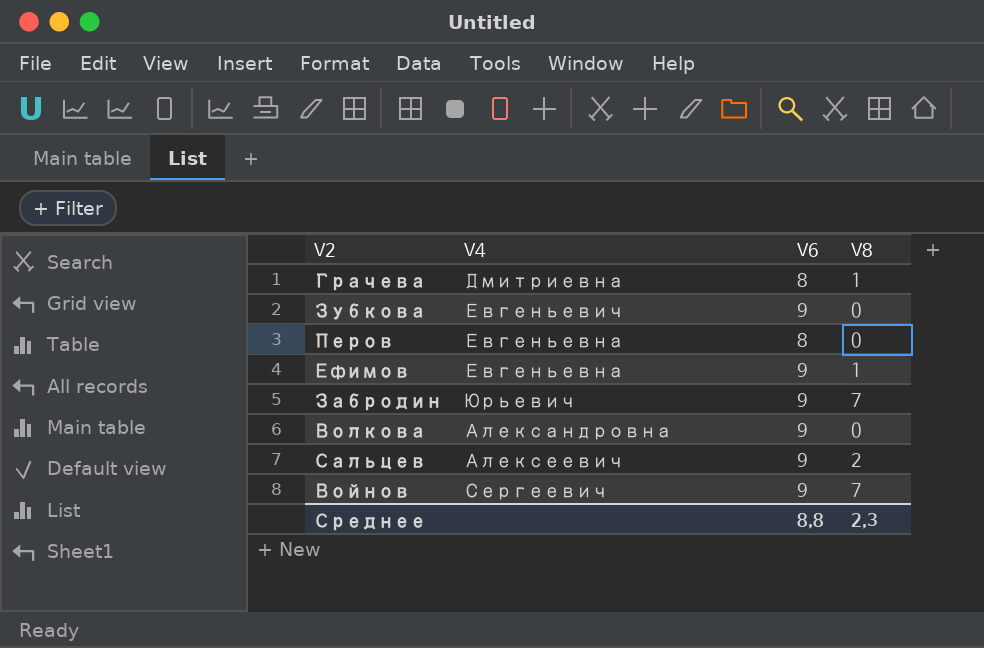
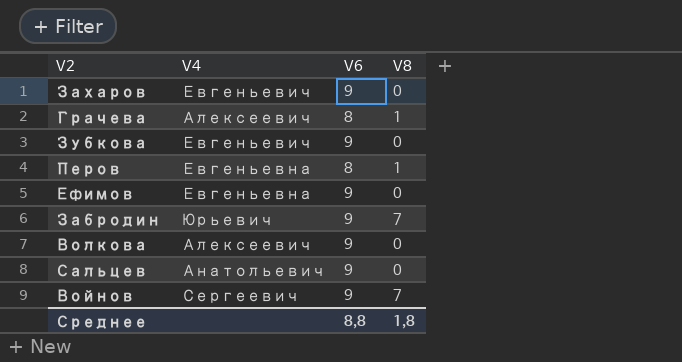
row Захаров: none -> Евгеньевич | 9 | 0
Грачева | V4: Дмитриевна -> Алексеевич
Перов | V8: 0 -> 1
Ефимов | V8: 1 -> 0
Волкова | V4: Александровна -> Алексеевич
Сальцев | V4: Алексеевич -> Анатольевич
Сальцев | V8: 2 -> 0
Среднее | V8: 2,3 -> 1,8

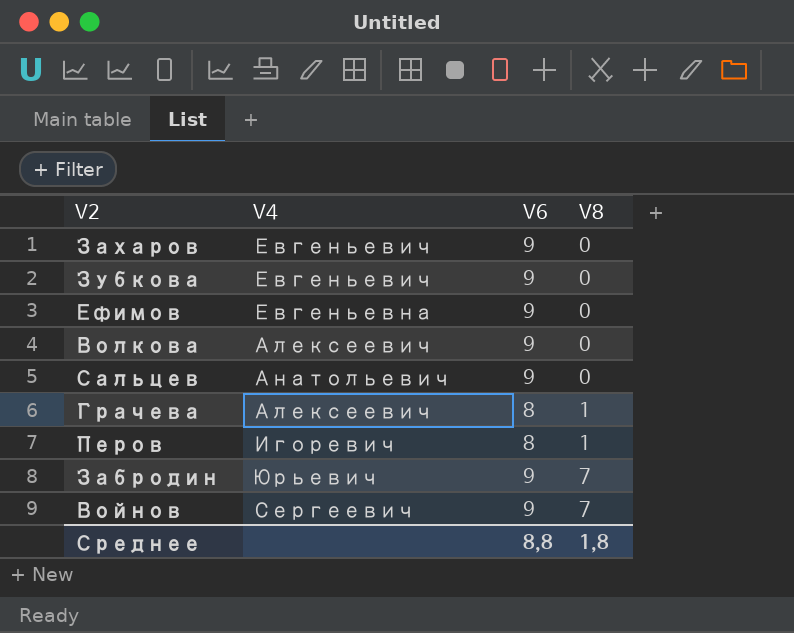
row order: none -> V8 ascending
Перов | V4: Евгеньевна -> Игоревич

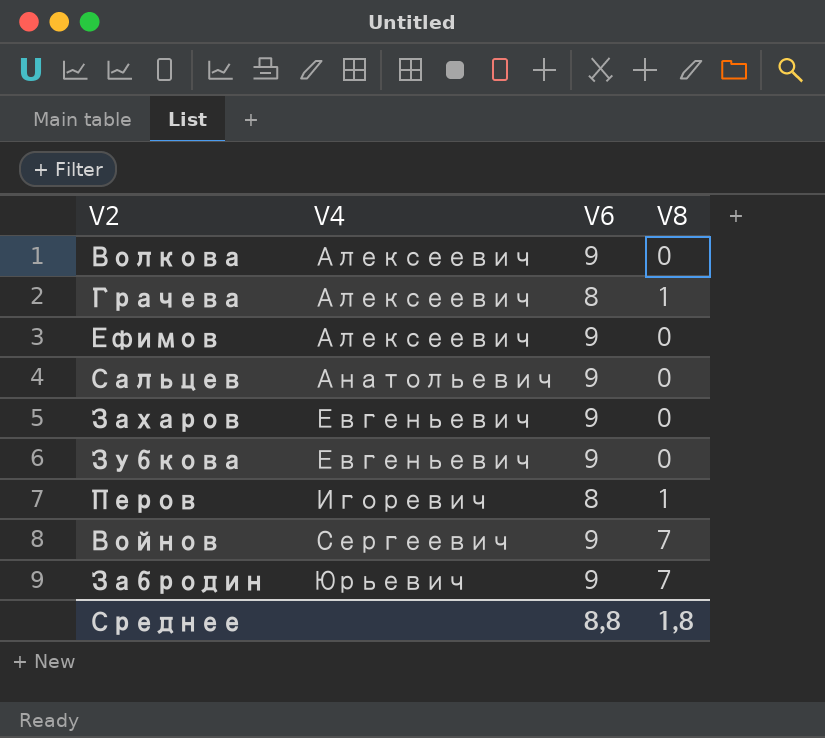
row order: V8 ascending -> V4 ascending
Ефимов | V4: Евгеньевна -> Алексеевич

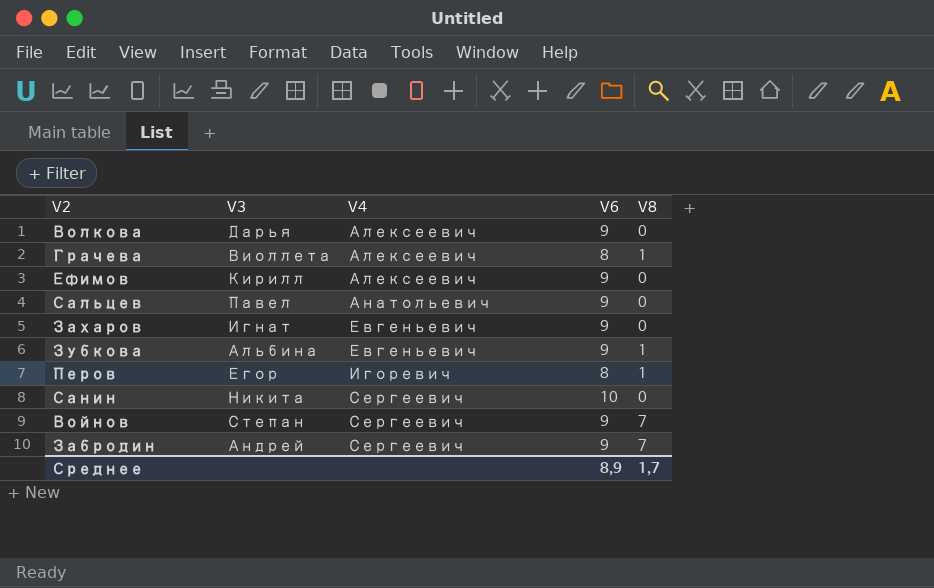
column V3 | position: none -> 2
Зубкова | V8: 0 -> 1
row Санин: none -> Никита | Сергеевич | 10 | 0
Забродин | V4: Юрьевич -> Сергеевич
Среднее | V6: 8,8 -> 8,9
Среднее | V8: 1,8 -> 1,7

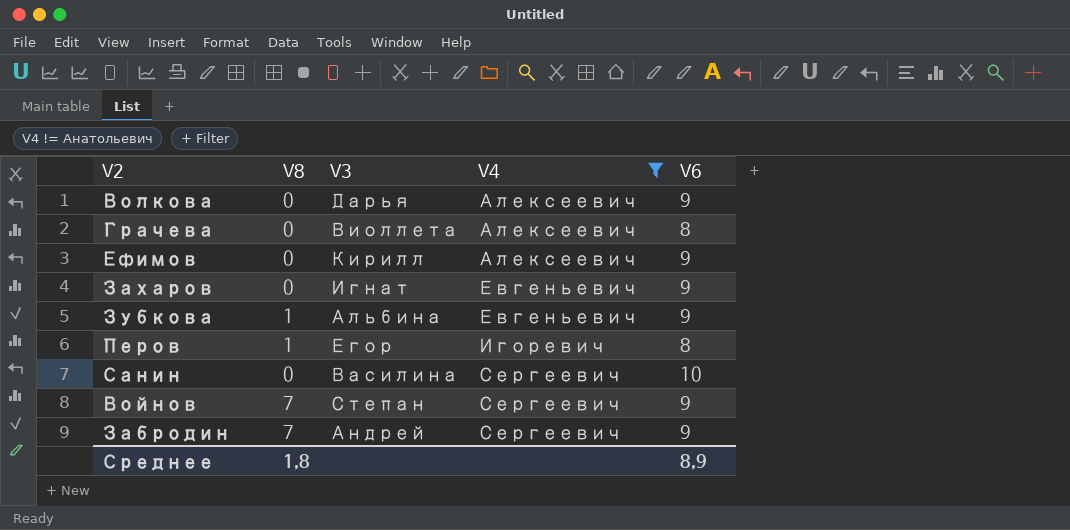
filter: none -> V4 != Анатольевич
column V8 | position: 5 -> 2
Грачева | V8: 1 -> 0
Санин | V3: Никита -> Василина
Среднее | V8: 1,7 -> 1,8

